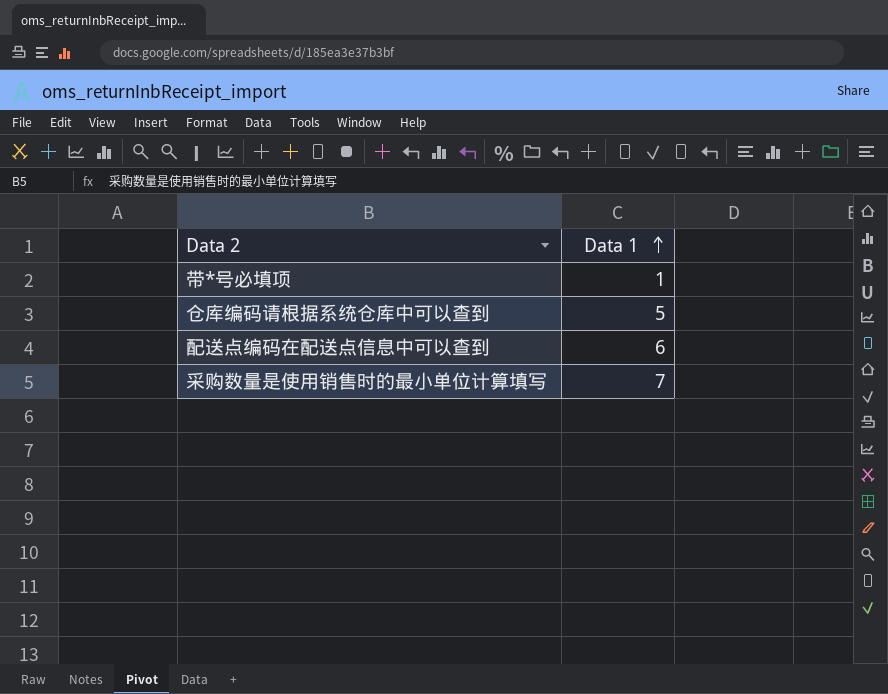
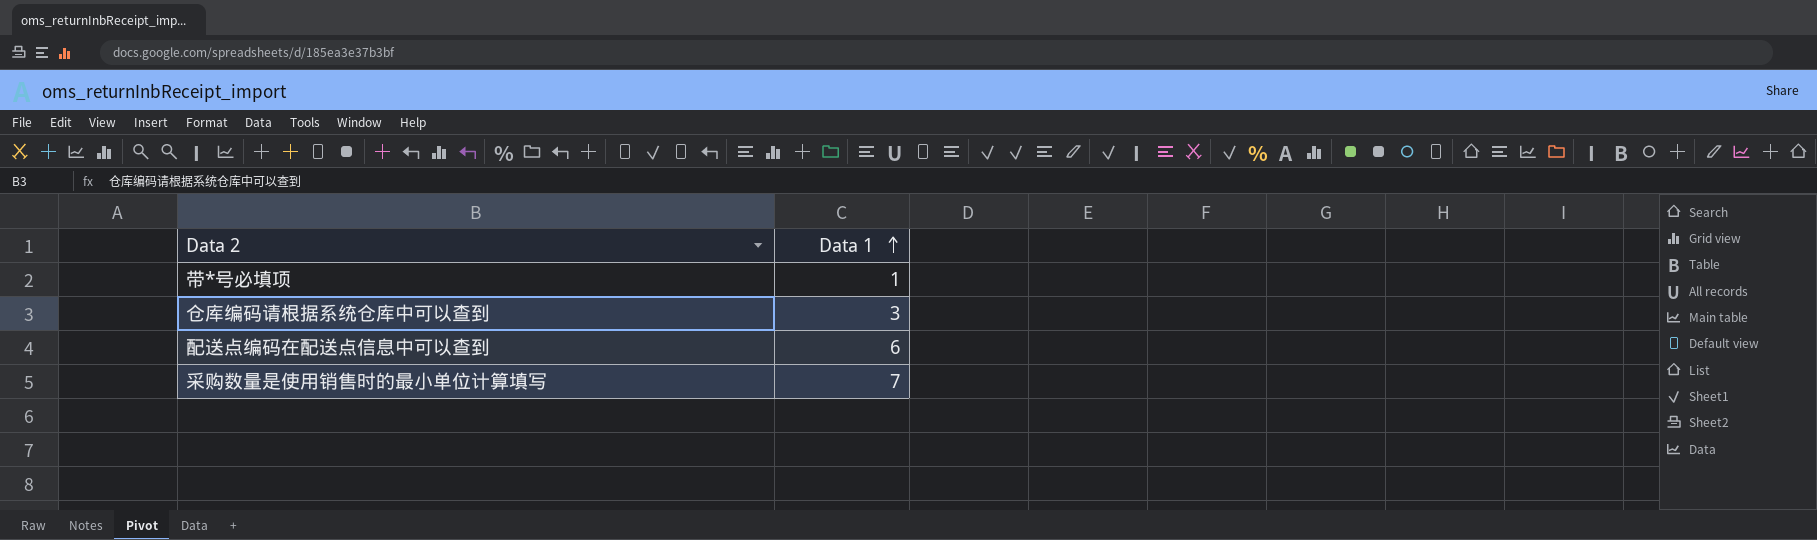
仓库编码请根据系统仓库中可以查到 | Data 1: 5 -> 3

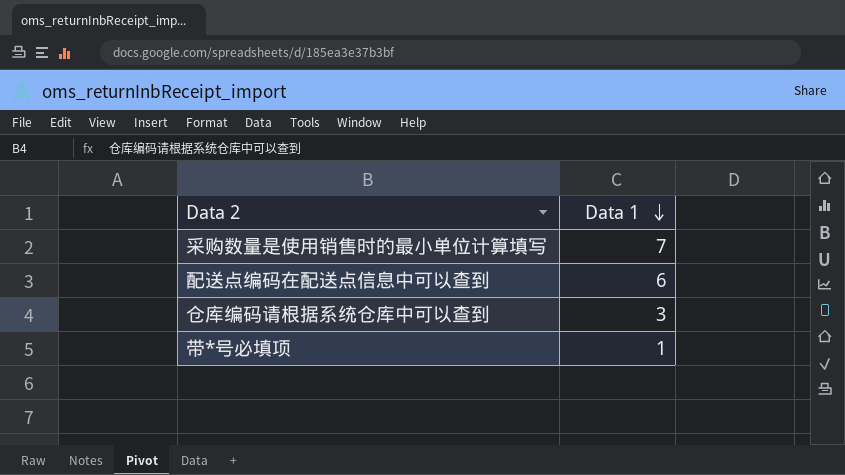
row order: Data 1 ascending -> Data 1 descending

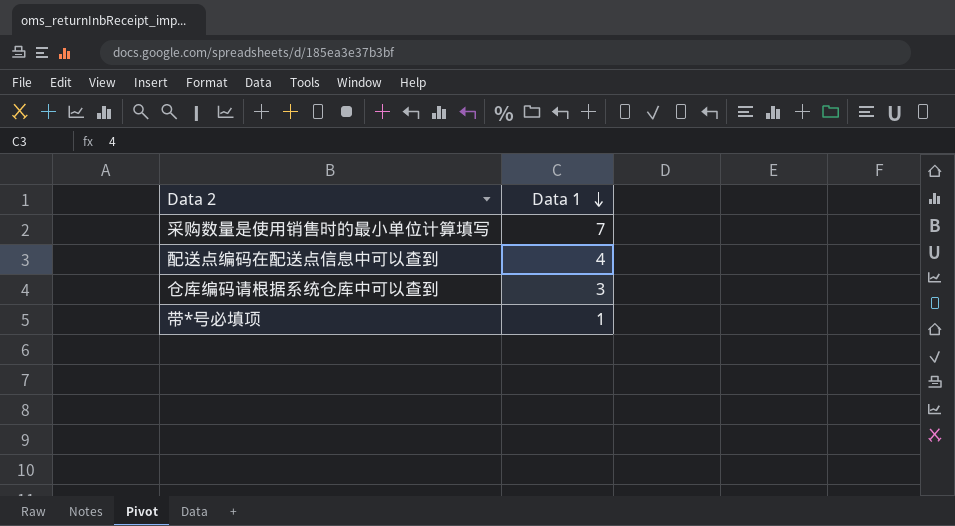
配送点编码在配送点信息中可以查到 | Data 1: 6 -> 4

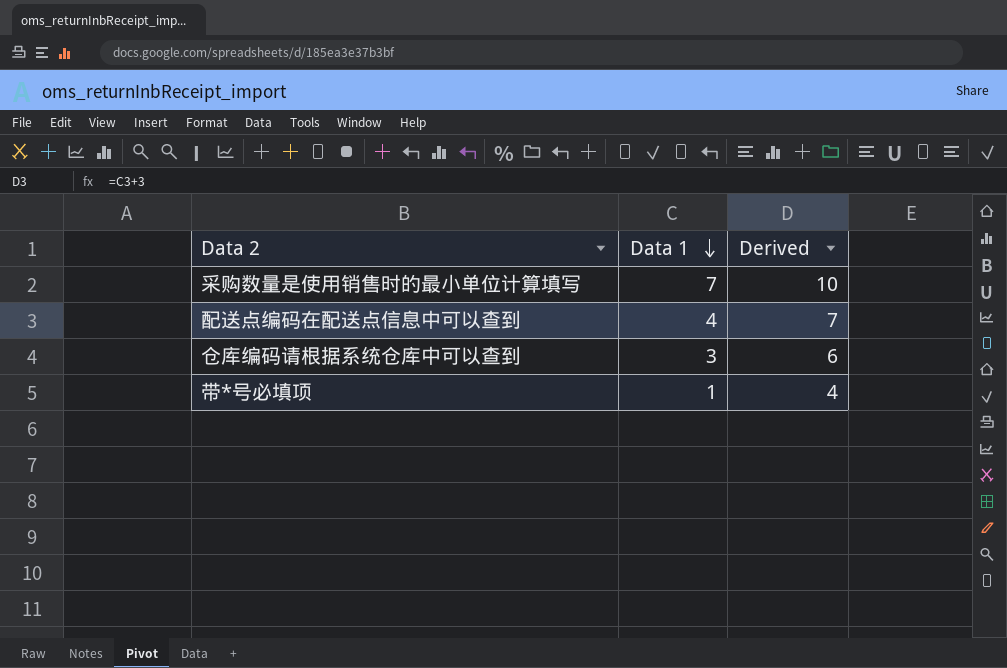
column Derived | formula: none -> [Data 1] + 3

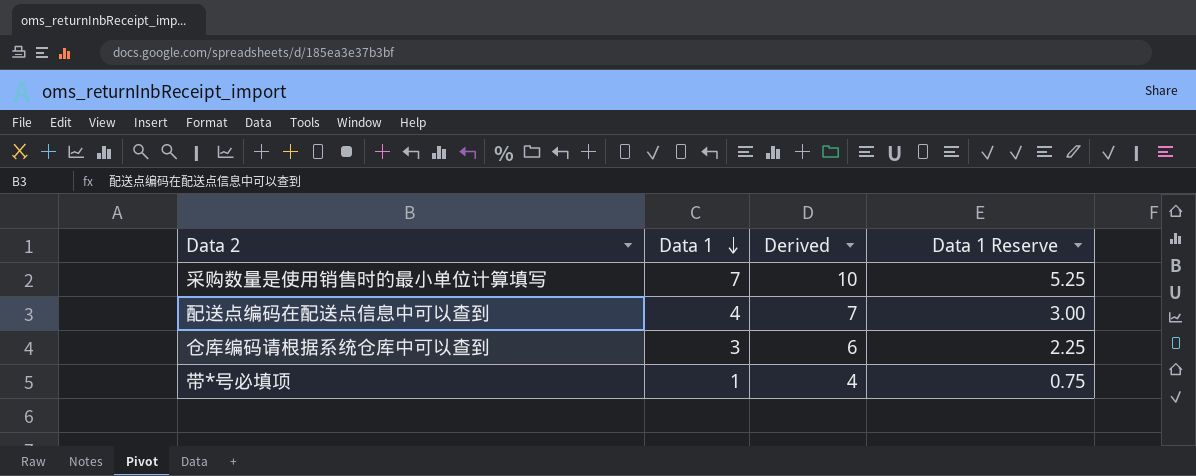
column Data 1 Reserve | formula: none -> [Data 1] * 0.75

